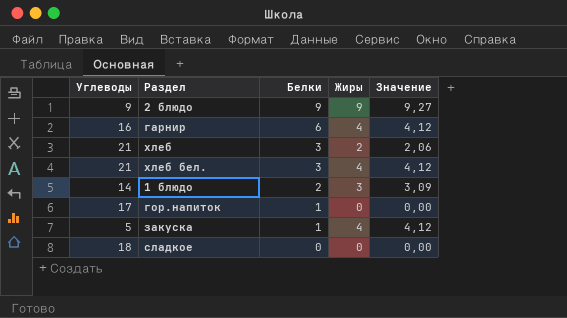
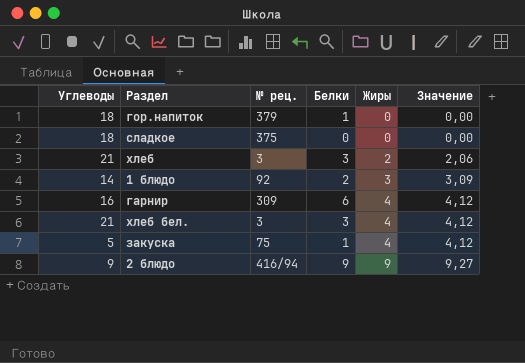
row order: Белки descending -> Жиры ascending
column № рец. | position: none -> 3
гор.напиток | Углеводы: 17 -> 18

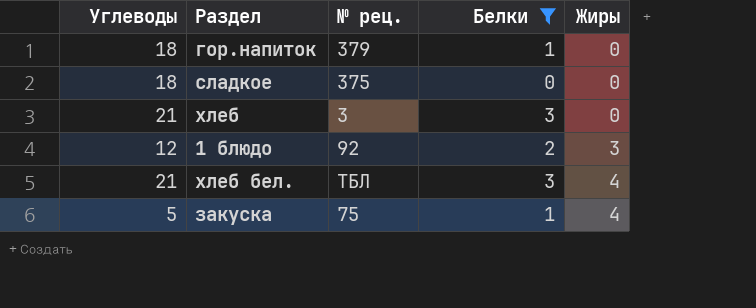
filter: none -> Белки <= 3
column Значение | formula: [Жиры] * 1,03 -> none
хлеб | Жиры: 2 -> 0
1 блюдо | Углеводы: 14 -> 12
хлеб бел. | № рец.: 3 -> ТБЛ

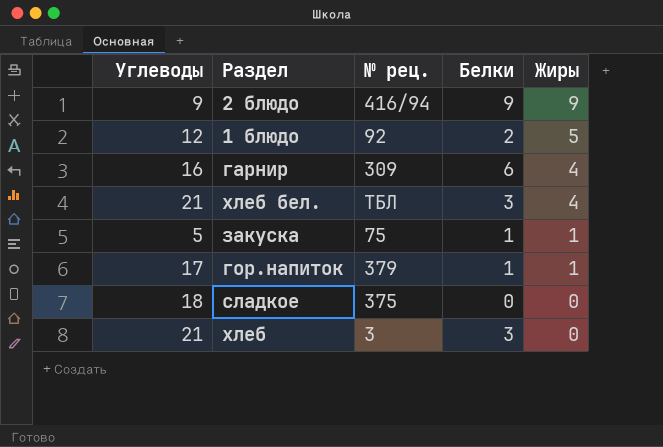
filter: Белки <= 3 -> none
row order: Жиры ascending -> Жиры descending
1 блюдо | Жиры: 3 -> 5
закуска | Жиры: 4 -> 1
гор.напиток | Углеводы: 18 -> 17
гор.напиток | Жиры: 0 -> 1

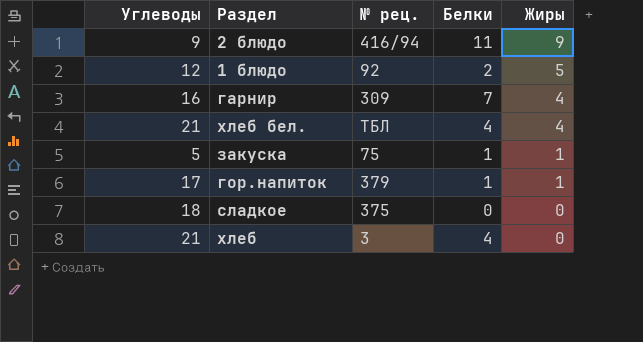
2 блюдо | Белки: 9 -> 11
гарнир | Белки: 6 -> 7
хлеб бел. | Белки: 3 -> 4
хлеб | Белки: 3 -> 4

